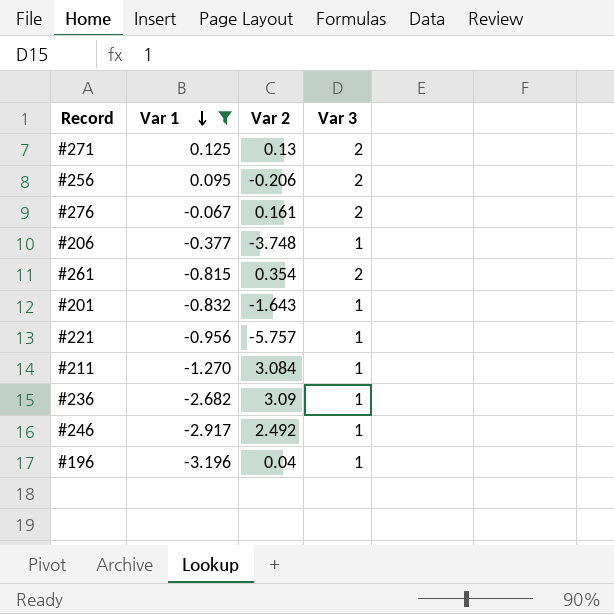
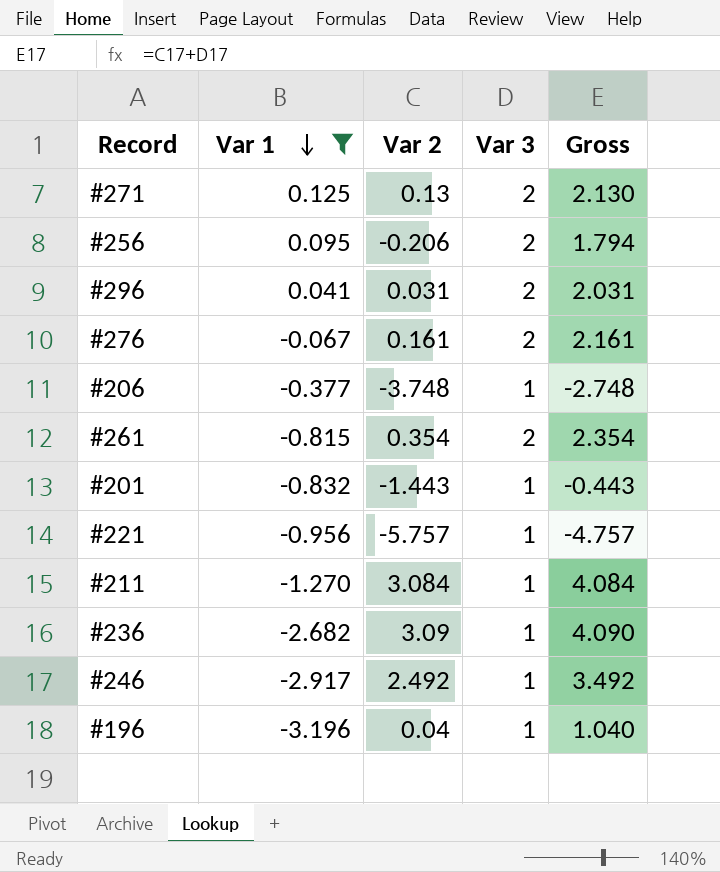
column Gross | formula: none -> [Var 2] + [Var 3]
row #296: none -> 0.041 | 0.031 | 2 | 2.031
#201 | Var 2: -1.643 -> -1.443

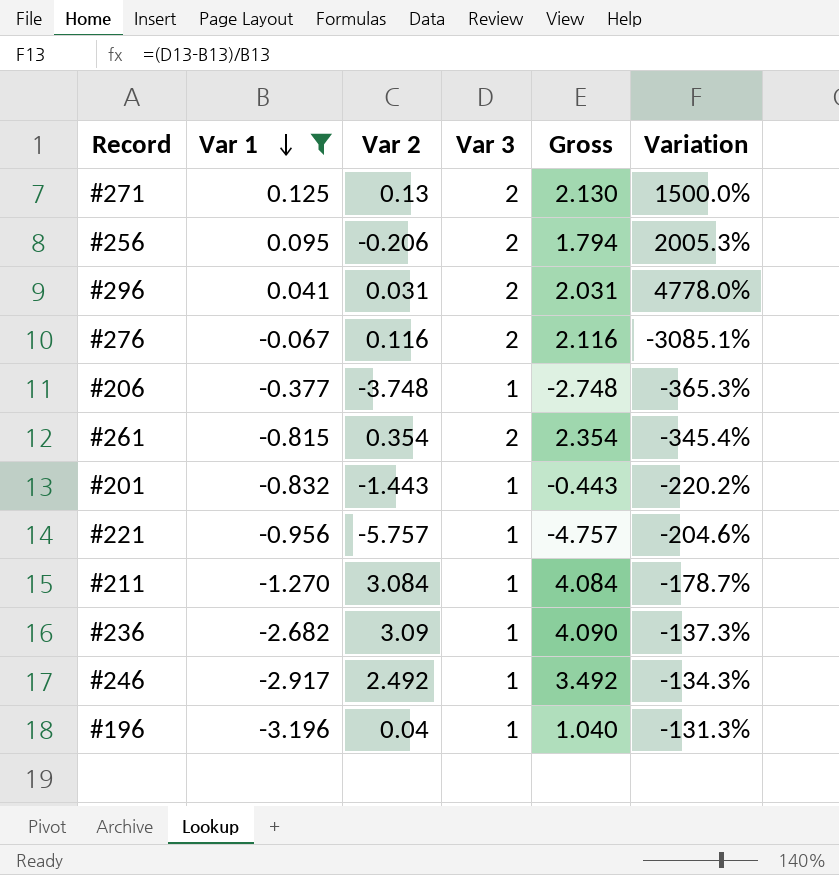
column Variation | formula: none -> ([Var 3] - [Var 1]) / [Var 1]
#276 | Var 2: 0.161 -> 0.116
#276 | Gross: 2.161 -> 2.116

